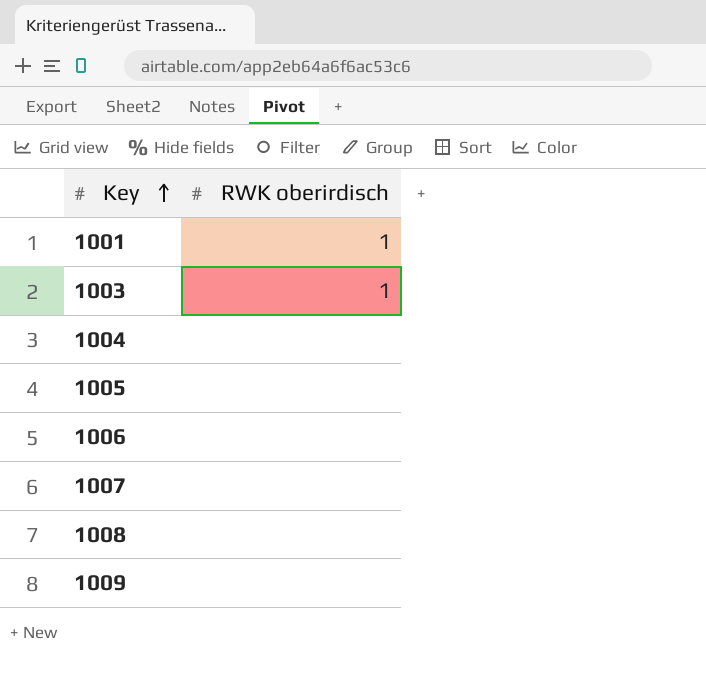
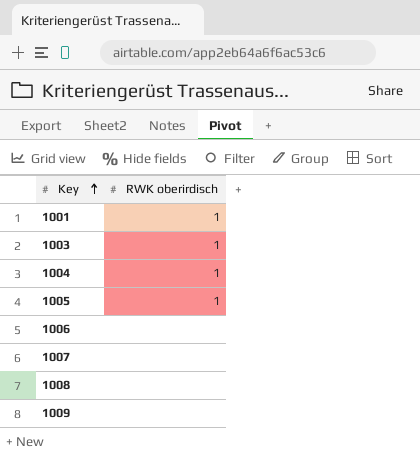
1004 | RWK oberirdisch: none -> 1
1005 | RWK oberirdisch: none -> 1

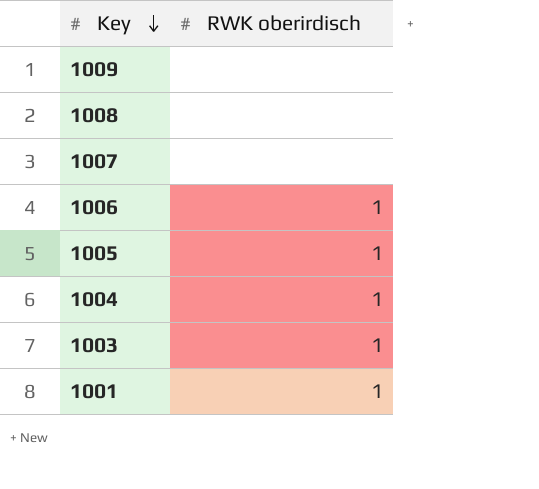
row order: Key ascending -> Key descending
1006 | RWK oberirdisch: none -> 1

